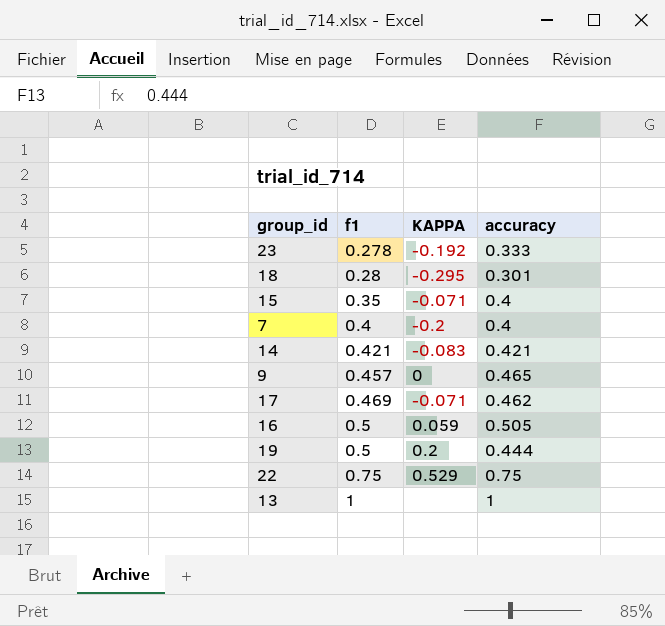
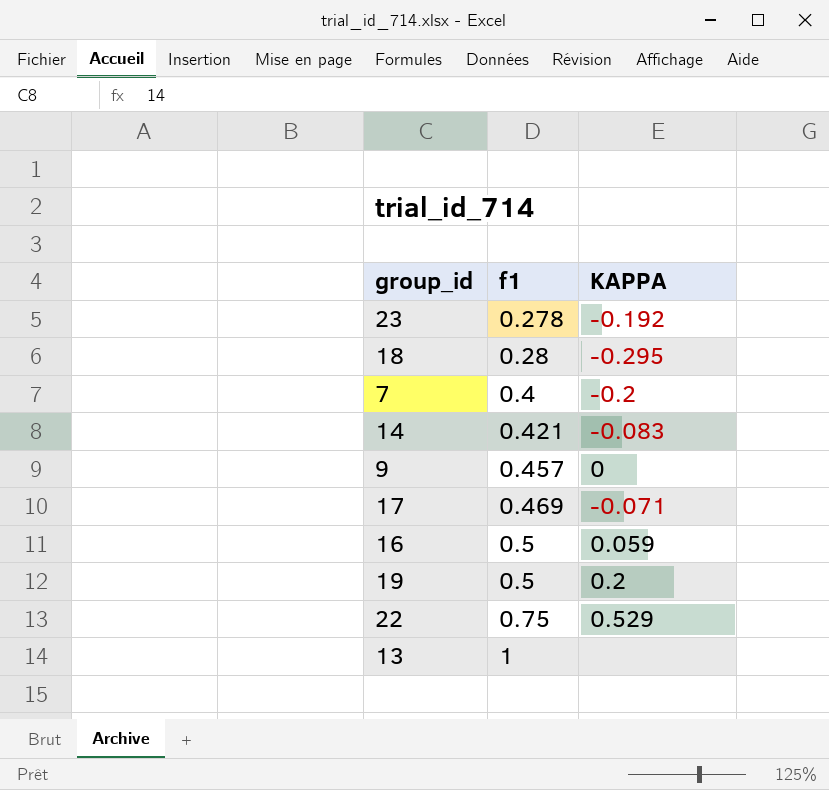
column accuracy | position: 4 -> none
row 15: 0.35 | -0.071 | 0.4 -> none

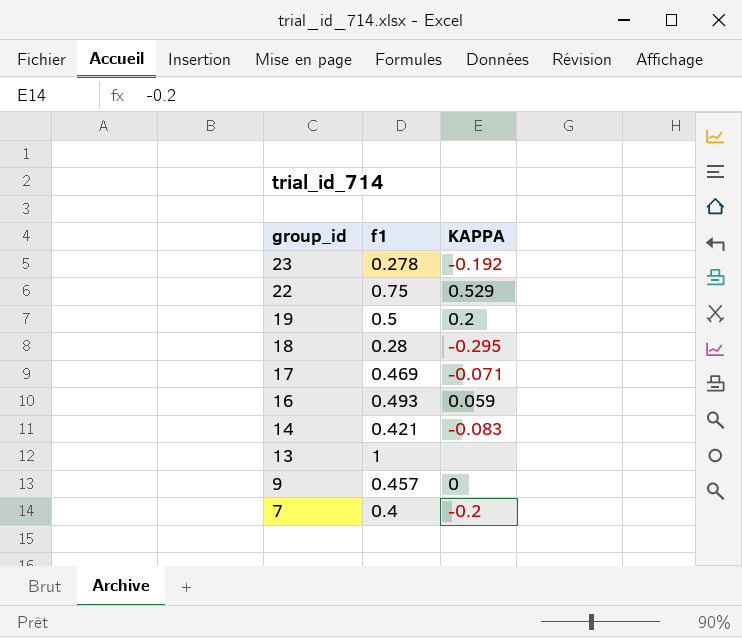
row order: f1 ascending -> group_id descending
16 | f1: 0.5 -> 0.493

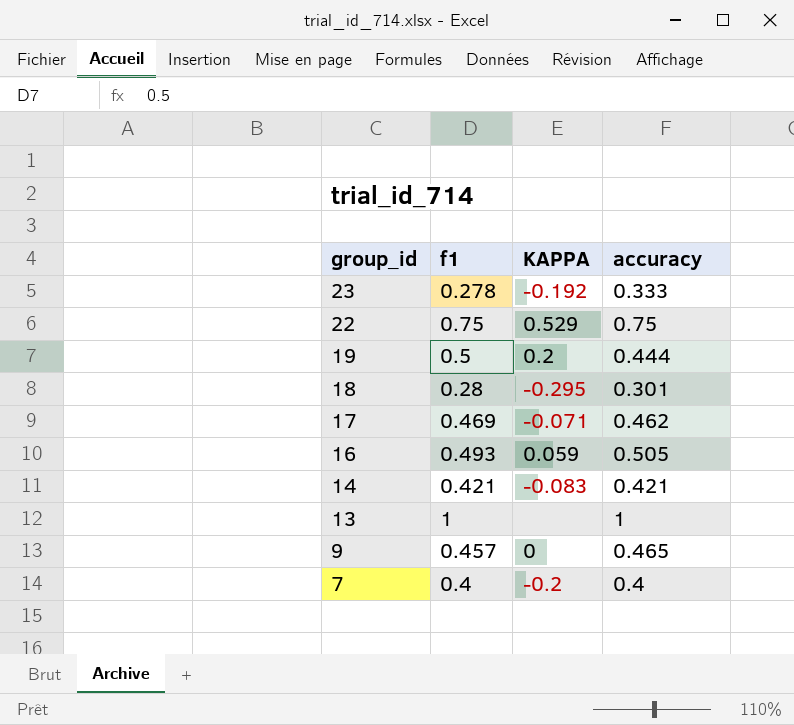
column accuracy | position: none -> 4

